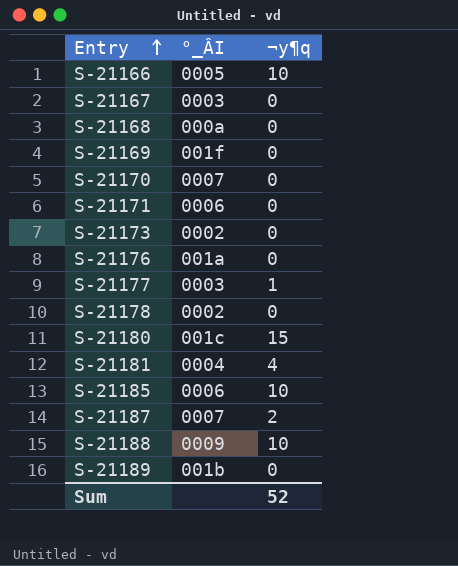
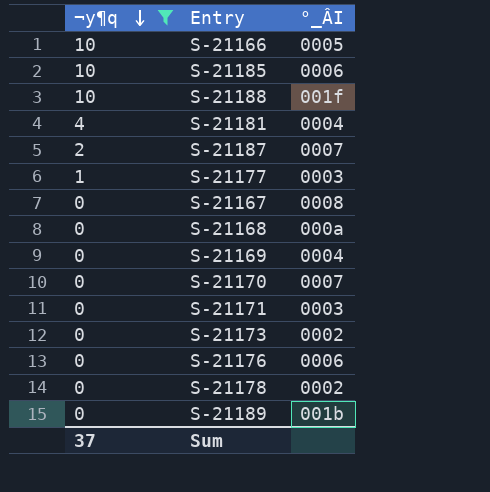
filter: none -> ¬y¶q != 15
row order: Entry ascending -> ¬y¶q descending
column ¬y¶q | position: 3 -> 1
S-21188 | °_ÂI: 0009 -> 001f
S-21167 | °_ÂI: 0003 -> 0008
S-21169 | °_ÂI: 001f -> 0004
S-21171 | °_ÂI: 0006 -> 0003
S-21176 | °_ÂI: 001a -> 0006
Sum | ¬y¶q: 52 -> 37

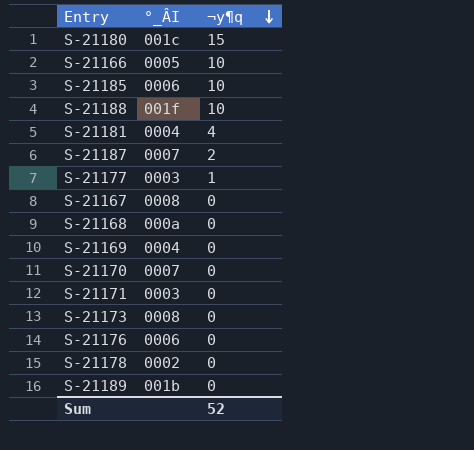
filter: ¬y¶q != 15 -> none
column ¬y¶q | position: 1 -> 3
S-21173 | °_ÂI: 0002 -> 0008
Sum | ¬y¶q: 37 -> 52

